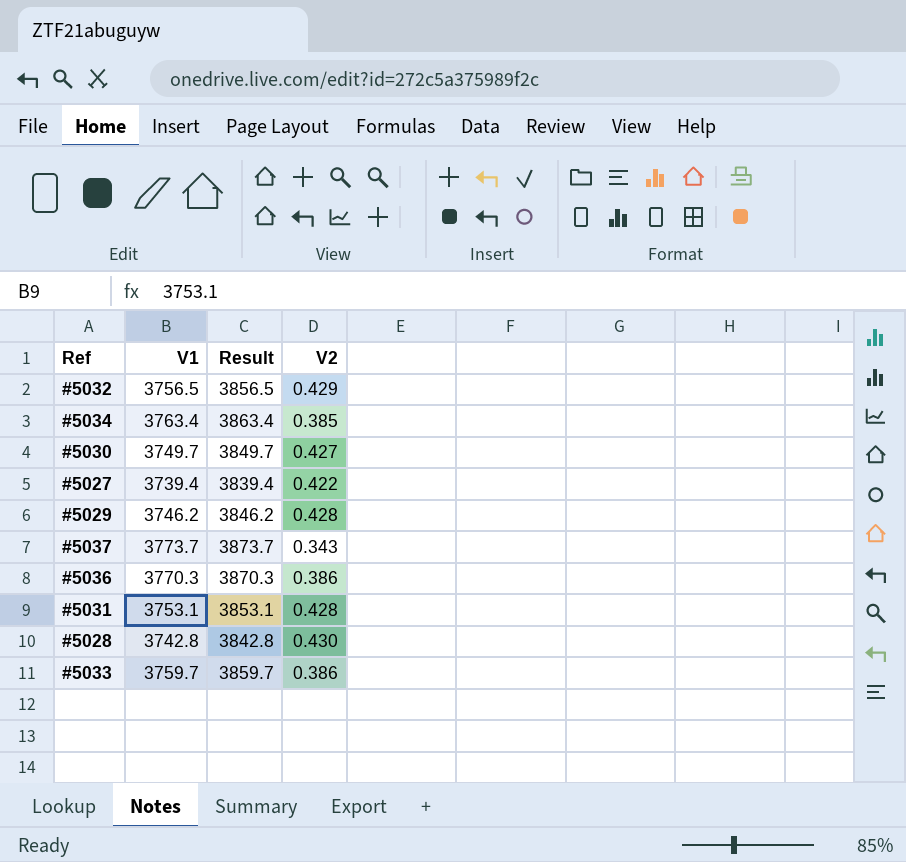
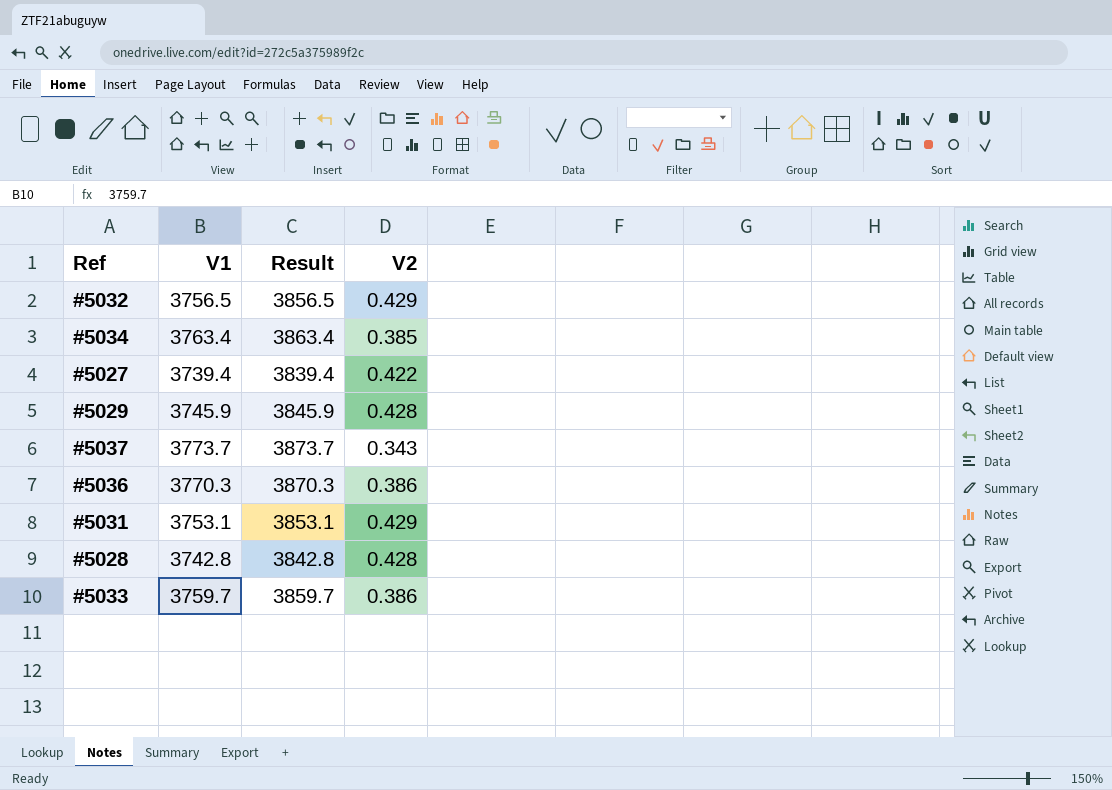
row #5030: 3749.7 | 3849.7 | 0.427 -> none
#5029 | V1: 3746.2 -> 3745.9
#5029 | Result: 3846.2 -> 3845.9
#5031 | V2: 0.428 -> 0.429
#5028 | V2: 0.430 -> 0.428

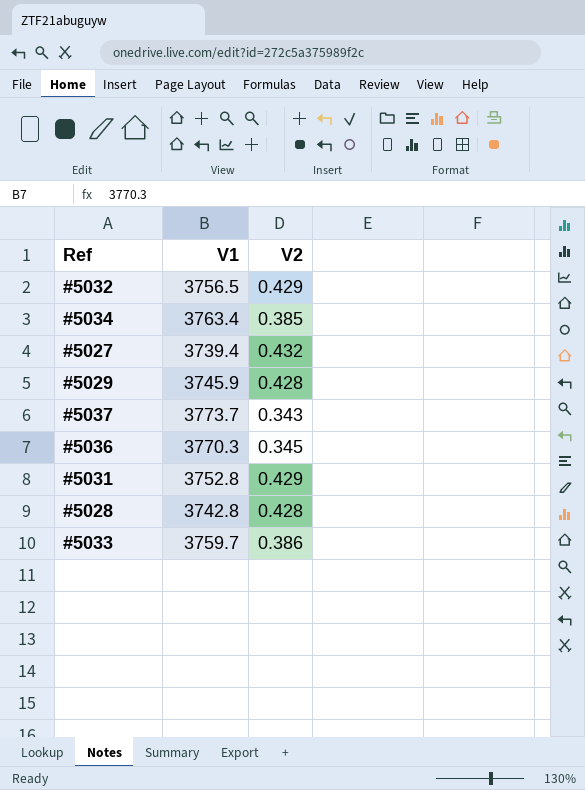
column Result | formula: [V1] + 100 -> none
#5027 | V2: 0.422 -> 0.432
#5036 | V2: 0.386 -> 0.345
#5031 | V1: 3753.1 -> 3752.8

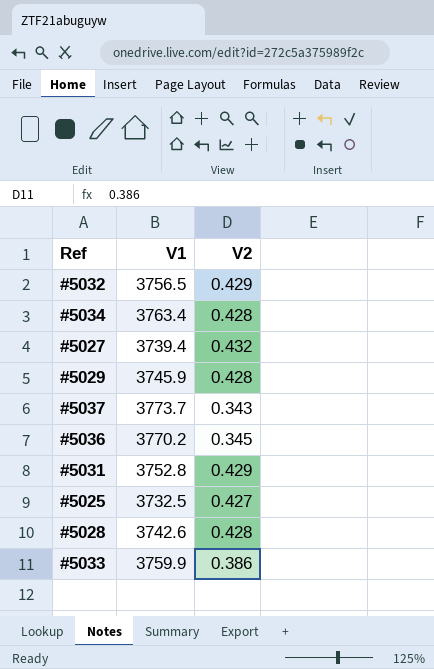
#5034 | V2: 0.385 -> 0.428
#5036 | V1: 3770.3 -> 3770.2
row #5025: none -> 3732.5 | 0.427
#5028 | V1: 3742.8 -> 3742.6
#5033 | V1: 3759.7 -> 3759.9

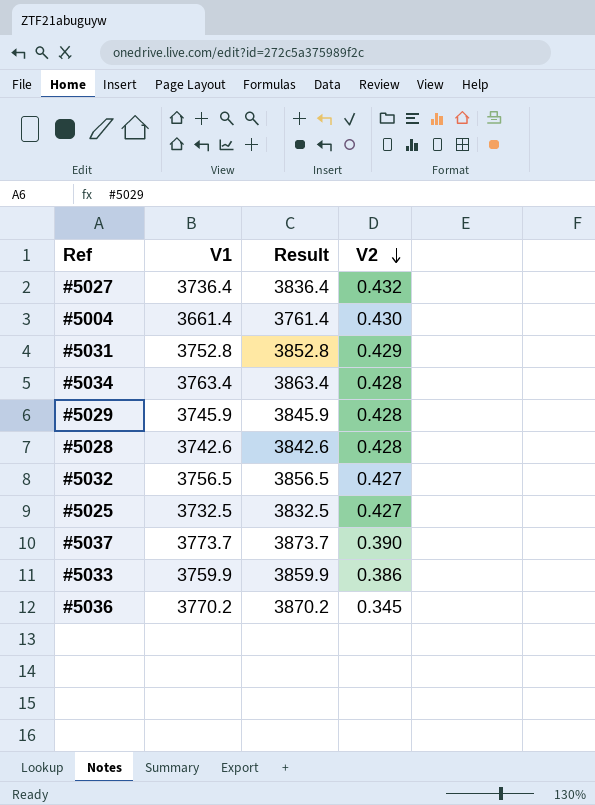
row order: none -> V2 descending
column Result | formula: none -> [V1] + 100
#5027 | V1: 3739.4 -> 3736.4
row #5004: none -> 3661.4 | 3761.4 | 0.430
#5032 | V2: 0.429 -> 0.427
#5037 | V2: 0.343 -> 0.390

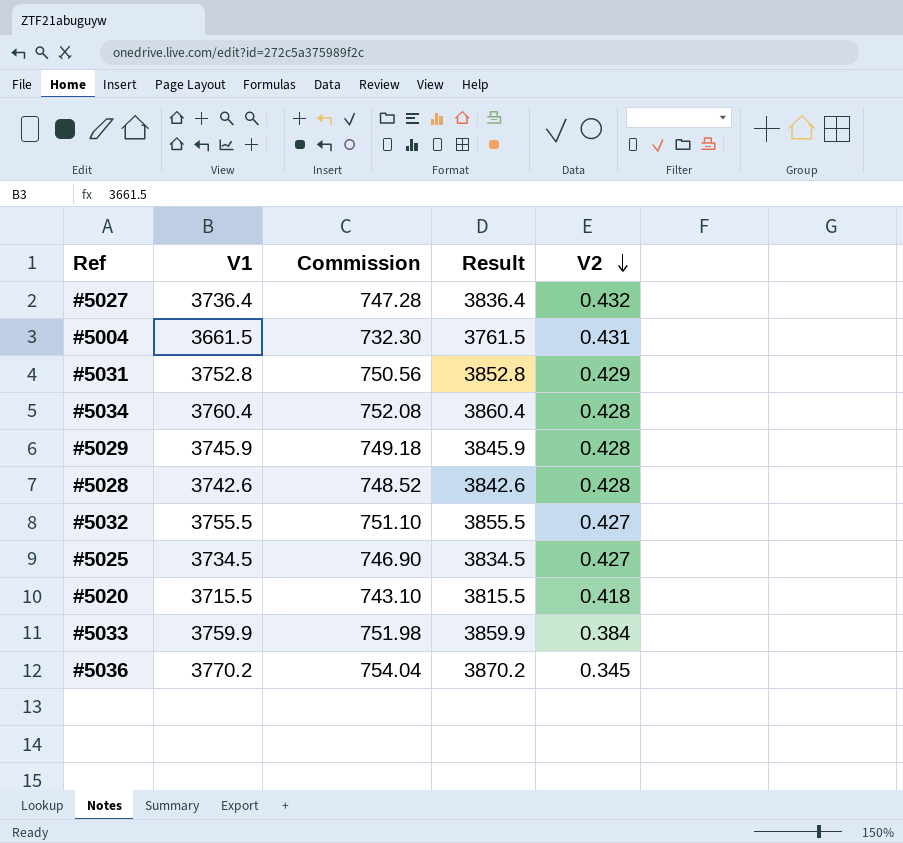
column Commission | formula: none -> [V1] * 0.2
row #5037: 3773.7 | 3873.7 | 0.390 -> none
#5004 | V1: 3661.4 -> 3661.5
#5004 | Result: 3761.4 -> 3761.5
#5004 | V2: 0.430 -> 0.431
#5034 | V1: 3763.4 -> 3760.4
#5034 | Result: 3863.4 -> 3860.4
#5032 | V1: 3756.5 -> 3755.5
#5032 | Result: 3856.5 -> 3855.5
#5025 | V1: 3732.5 -> 3734.5
#5025 | Result: 3832.5 -> 3834.5
row #5020: none -> 3715.5 | 743.10 | 3815.5 | 0.418
#5033 | V2: 0.386 -> 0.384

